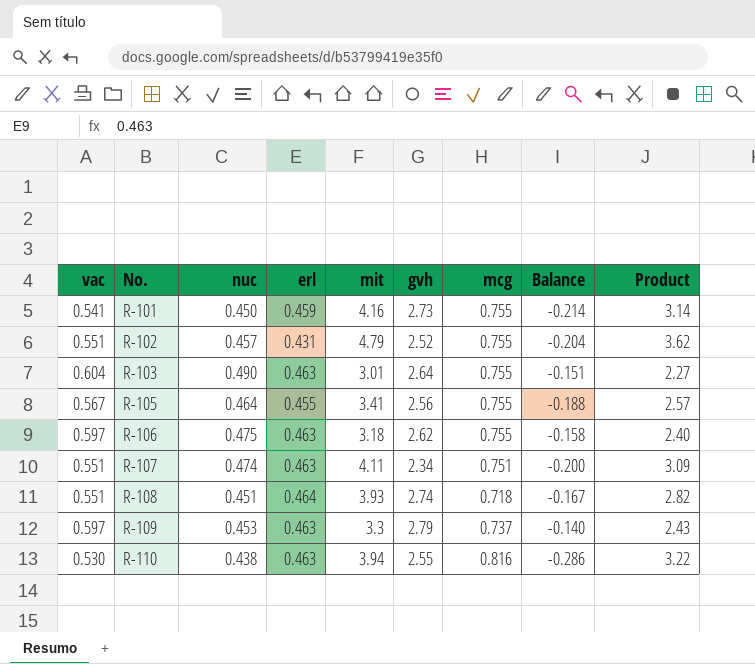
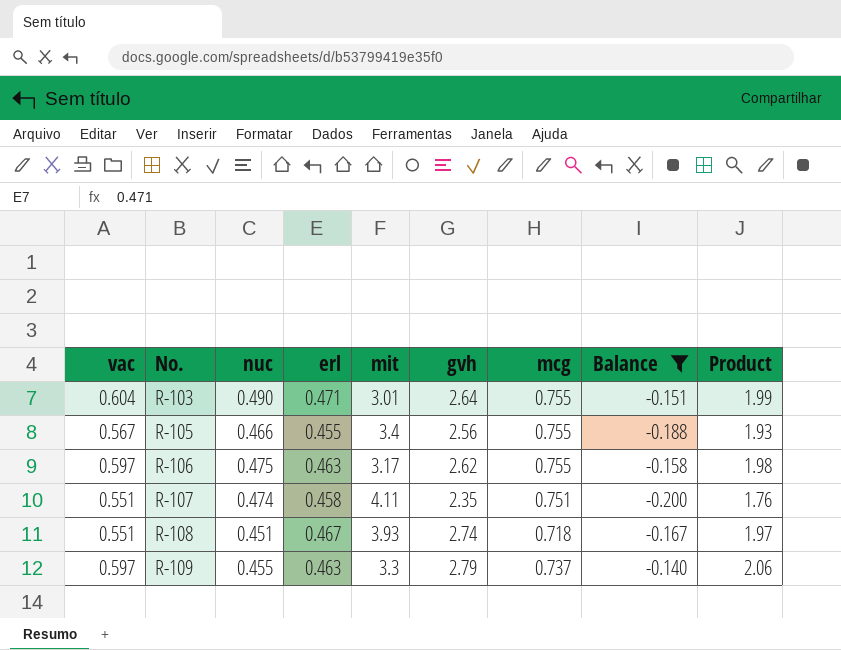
filter: none -> Balance >= -0.200
column Product | formula: [mit] * [mcg] -> [gvh] * [mcg]
R-103 | erl: 0.463 -> 0.471
R-105 | nuc: 0.464 -> 0.466
R-105 | mit: 3.41 -> 3.4
R-106 | mit: 3.18 -> 3.17
R-107 | erl: 0.463 -> 0.458
R-107 | gvh: 2.34 -> 2.35
R-108 | erl: 0.464 -> 0.467
R-109 | nuc: 0.453 -> 0.455

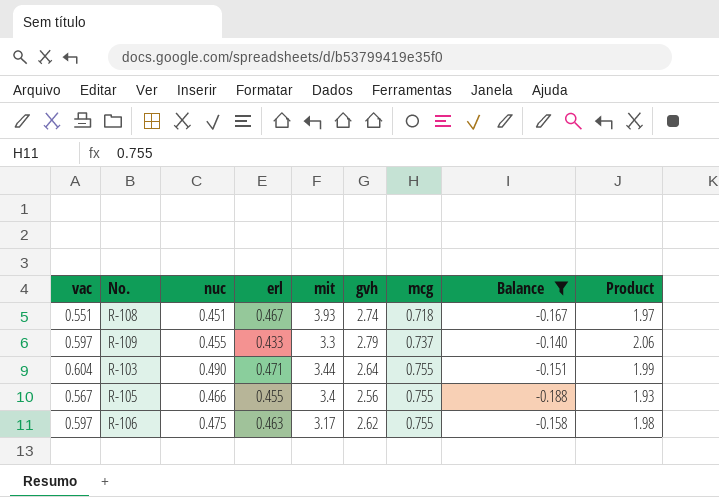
row order: No. ascending -> mcg ascending
row R-107: 0.551 | 0.474 | 0.458 | 4.11 | 2.35 | 0.751 | -0.200 | 1.76 -> none
R-109 | erl: 0.463 -> 0.433
R-103 | mit: 3.01 -> 3.44

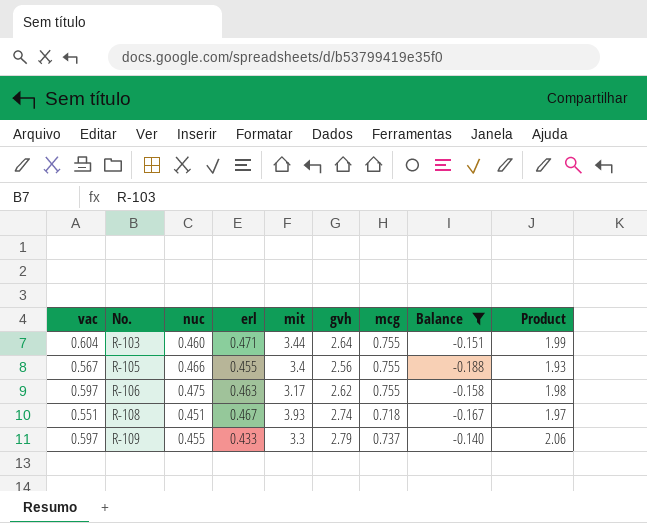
row order: mcg ascending -> No. ascending
R-103 | nuc: 0.490 -> 0.460

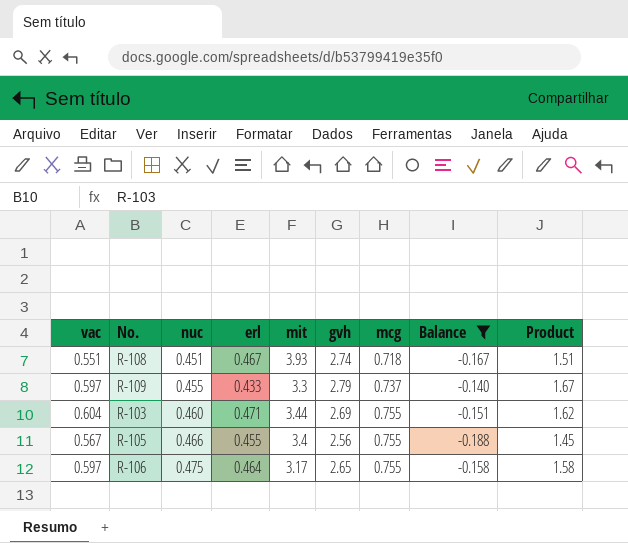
row order: No. ascending -> nuc ascending
column Product | formula: [gvh] * [mcg] -> [vac] * [gvh]
R-103 | gvh: 2.64 -> 2.69
R-106 | erl: 0.463 -> 0.464
R-106 | gvh: 2.62 -> 2.65

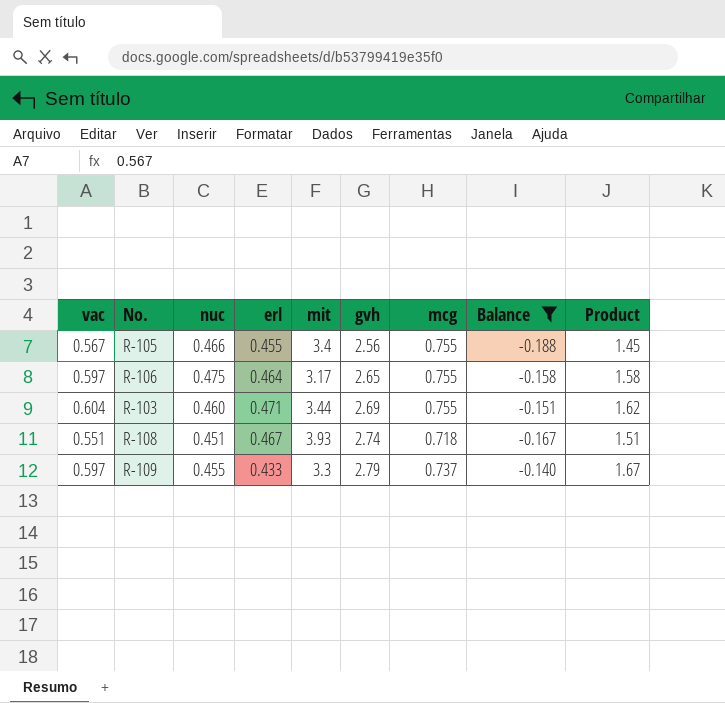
row order: nuc ascending -> gvh ascending

